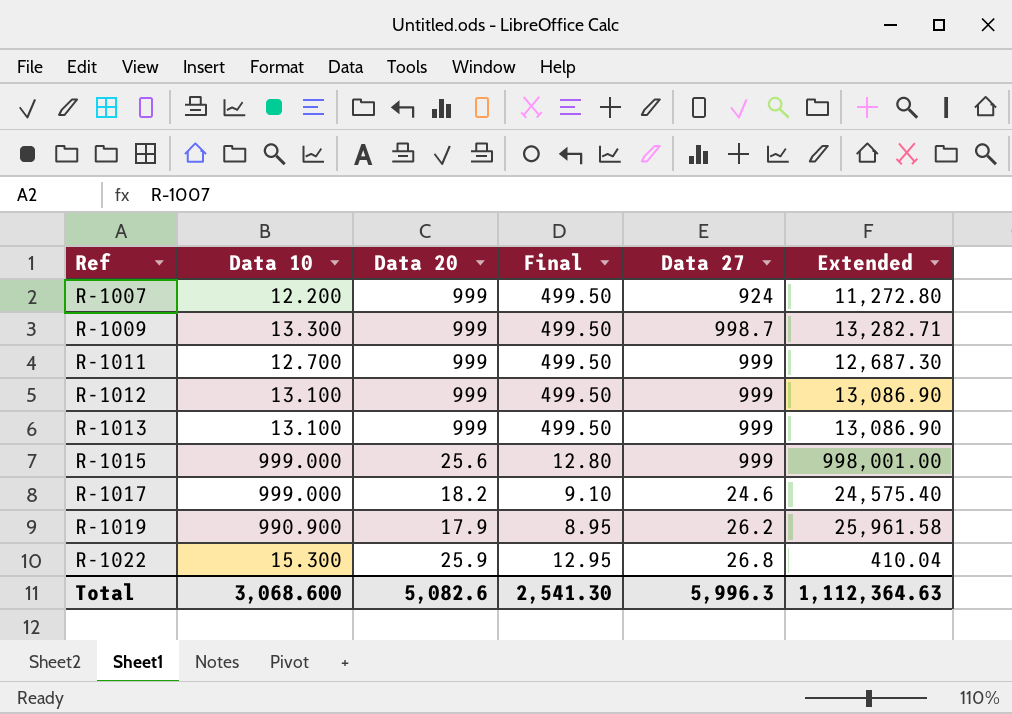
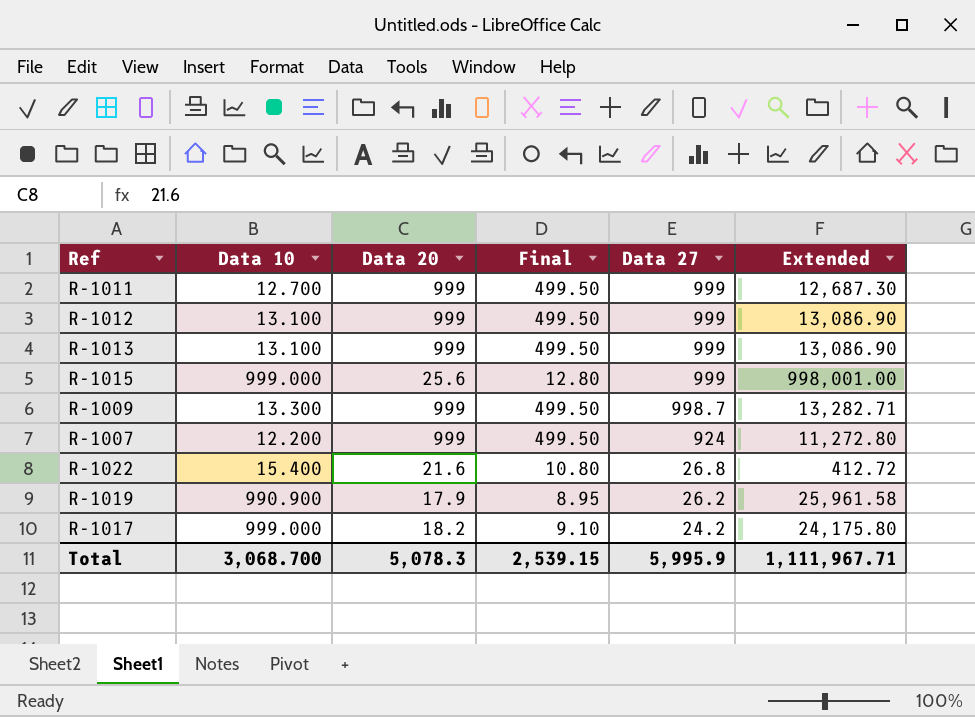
row order: Ref ascending -> Data 27 descending
R-1022 | Data 10: 15.300 -> 15.400
R-1022 | Data 20: 25.9 -> 21.6
R-1022 | Final: 12.95 -> 10.80
R-1022 | Extended: 410.04 -> 412.72
R-1017 | Data 27: 24.6 -> 24.2
R-1017 | Extended: 24,575.40 -> 24,175.80
Total | Data 10: 3,068.600 -> 3,068.700
Total | Data 20: 5,082.6 -> 5,078.3
Total | Final: 2,541.30 -> 2,539.15
Total | Data 27: 5,996.3 -> 5,995.9
Total | Extended: 1,112,364.63 -> 1,111,967.71

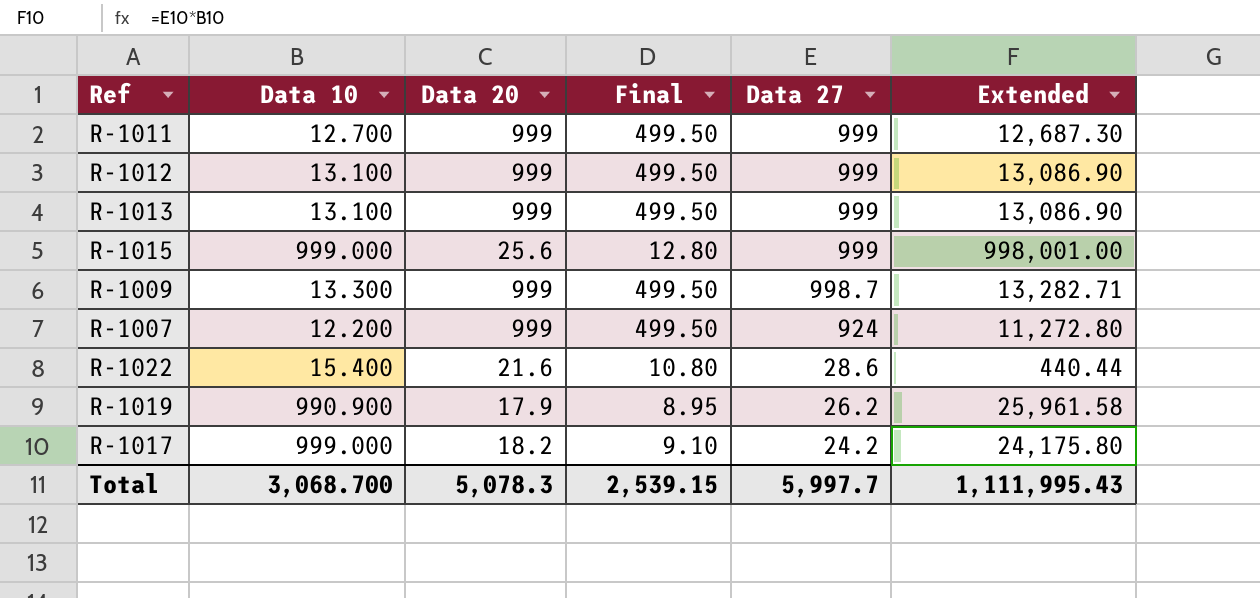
R-1022 | Data 27: 26.8 -> 28.6
R-1022 | Extended: 412.72 -> 440.44
Total | Data 27: 5,995.9 -> 5,997.7
Total | Extended: 1,111,967.71 -> 1,111,995.43

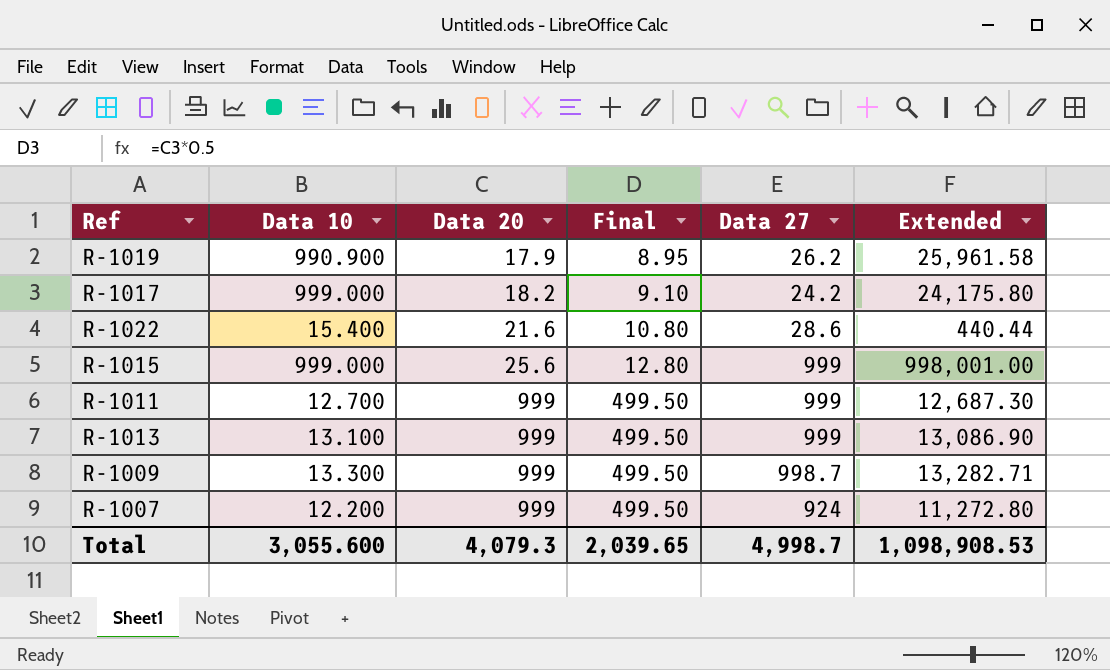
row order: Data 27 descending -> Data 20 ascending
row R-1012: 13.100 | 999 | 499.50 | 999 | 13,086.90 -> none
Total | Data 10: 3,068.700 -> 3,055.600
Total | Data 20: 5,078.3 -> 4,079.3
Total | Final: 2,539.15 -> 2,039.65
Total | Data 27: 5,997.7 -> 4,998.7
Total | Extended: 1,111,995.43 -> 1,098,908.53

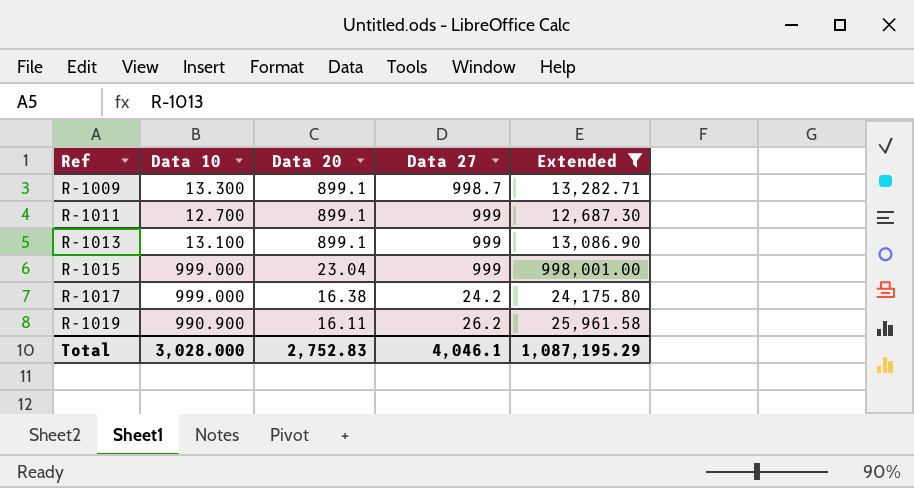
filter: none -> Extended >= 12,687.30
row order: Data 20 ascending -> Ref ascending
column Final | formula: [Data 20] * 0.5 -> none
R-1009 | Data 20: 999 -> 899.1
R-1011 | Data 20: 999 -> 899.1
R-1013 | Data 20: 999 -> 899.1
R-1015 | Data 20: 25.6 -> 23.04
R-1017 | Data 20: 18.2 -> 16.38
R-1019 | Data 20: 17.9 -> 16.11
Total | Data 10: 3,055.600 -> 3,028.000
Total | Data 20: 4,079.3 -> 2,752.83
Total | Data 27: 4,998.7 -> 4,046.1
Total | Extended: 1,098,908.53 -> 1,087,195.29

